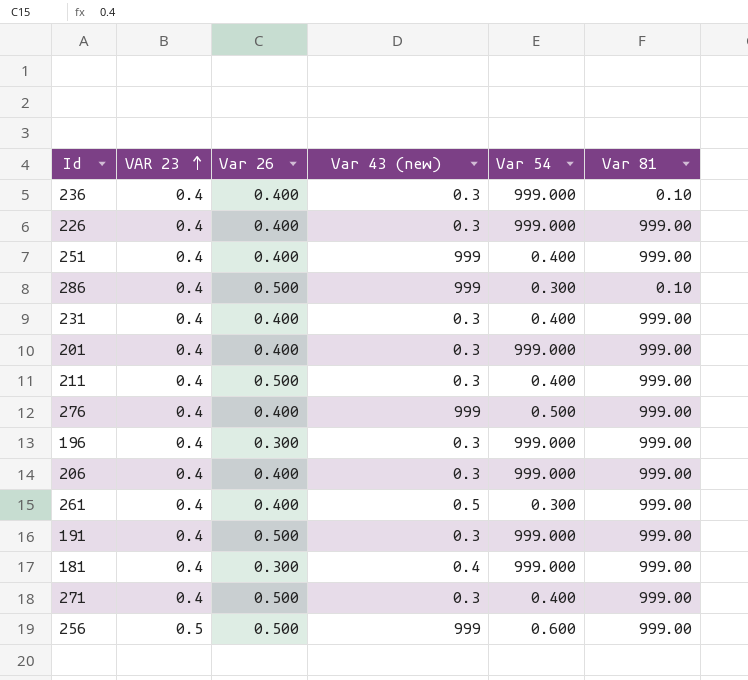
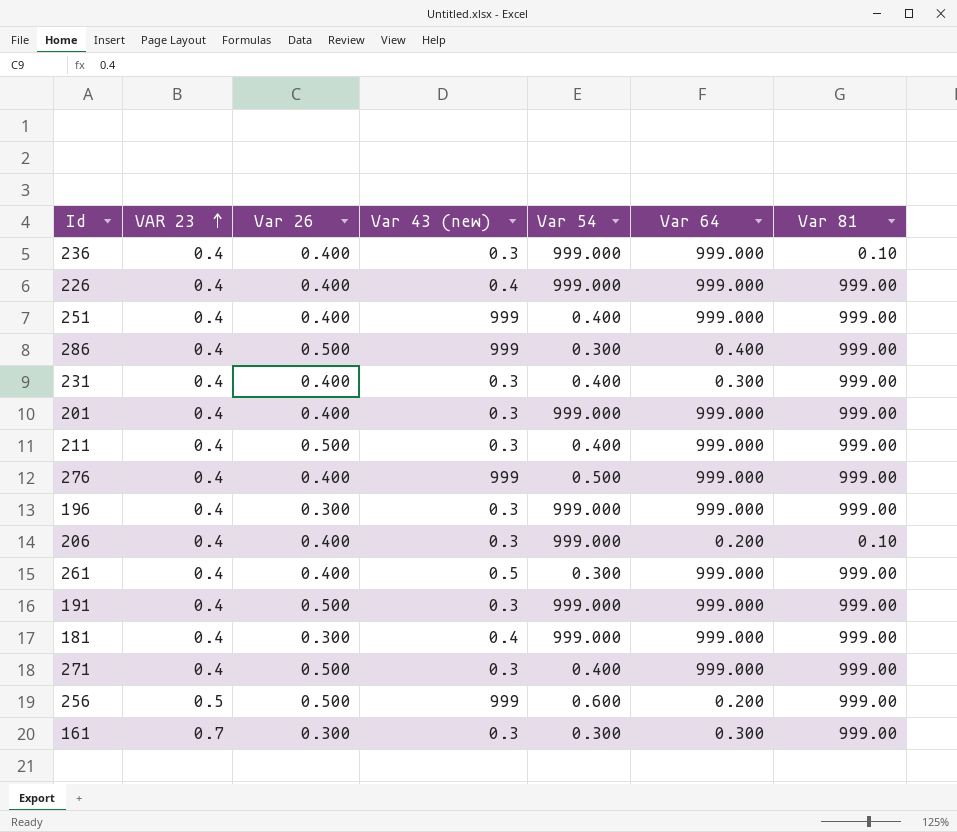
column Var 64 | position: none -> 6
226 | Var 43 (new): 0.3 -> 0.4
286 | Var 81: 0.10 -> 999.00
206 | Var 81: 999.00 -> 0.10
row 161: none -> 0.7 | 0.300 | 0.3 | 0.300 | 0.300 | 999.00

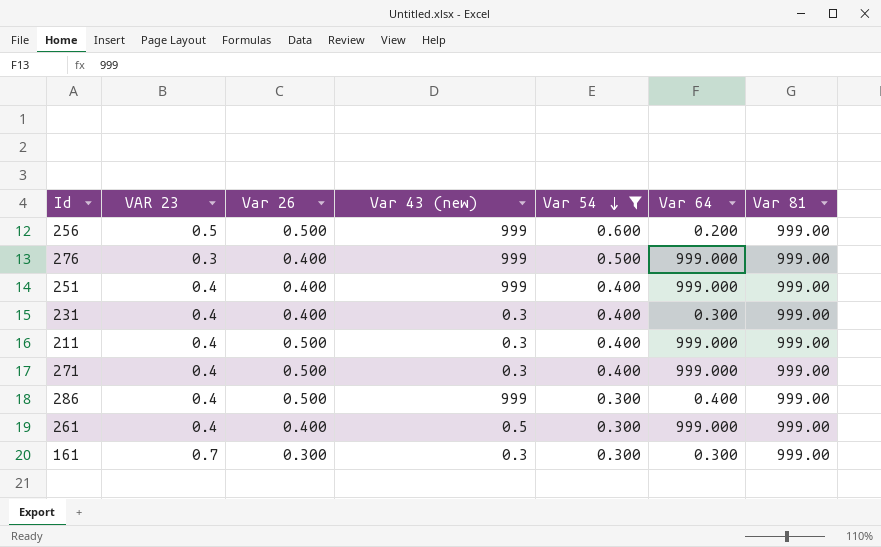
filter: none -> Var 54 != 999.000
row order: VAR 23 ascending -> Var 54 descending
276 | VAR 23: 0.4 -> 0.3

